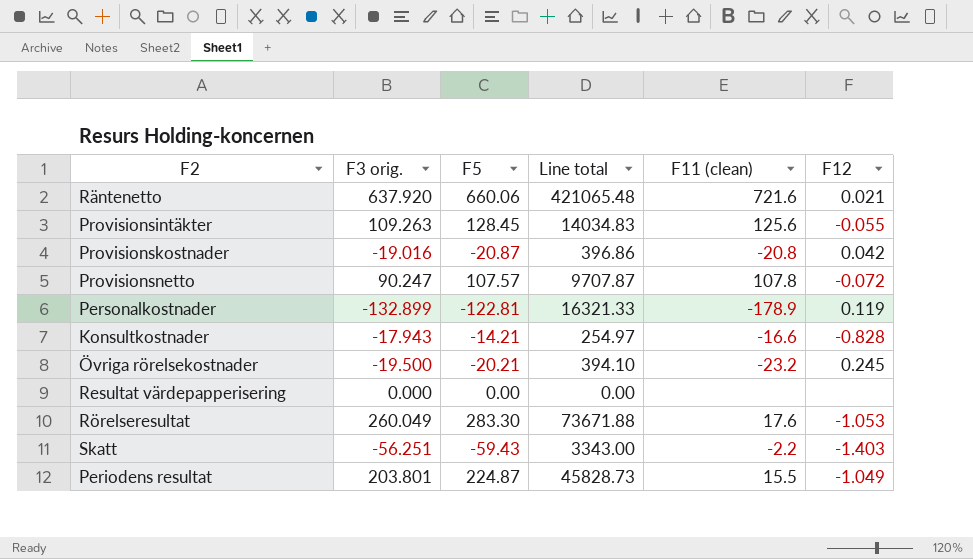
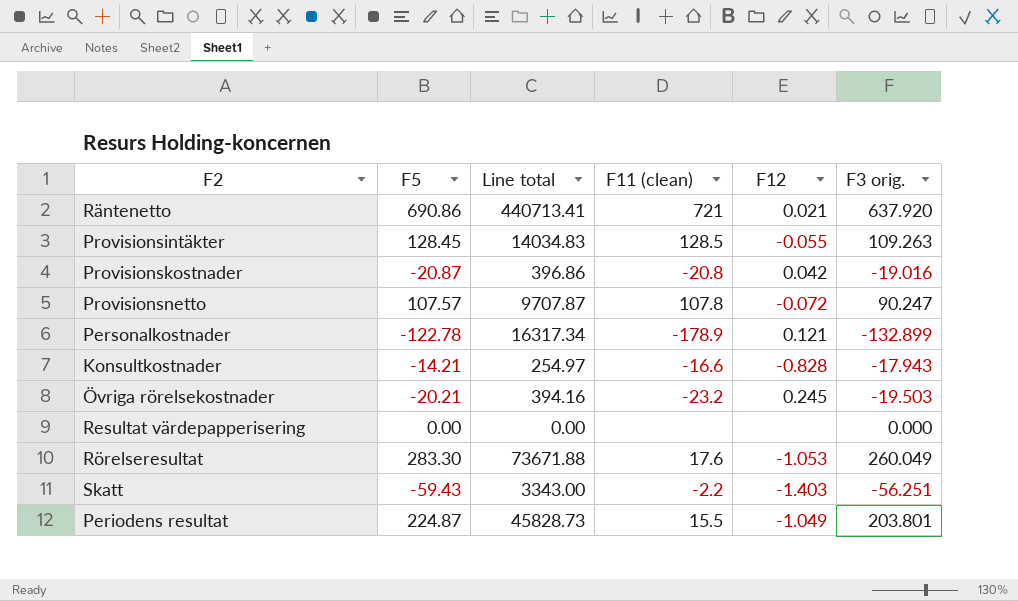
column F3 orig. | position: 2 -> 6
Räntenetto | F5: 660.06 -> 690.86
Räntenetto | Line total: 421065.48 -> 440713.41
Räntenetto | F11 (clean): 721.6 -> 721
Provisionsintäkter | F11 (clean): 125.6 -> 128.5
Personalkostnader | F5: -122.81 -> -122.78
Personalkostnader | Line total: 16321.33 -> 16317.34
Personalkostnader | F12: 0.119 -> 0.121
Övriga rörelsekostnader | Line total: 394.10 -> 394.16
Övriga rörelsekostnader | F3 orig.: -19.500 -> -19.503

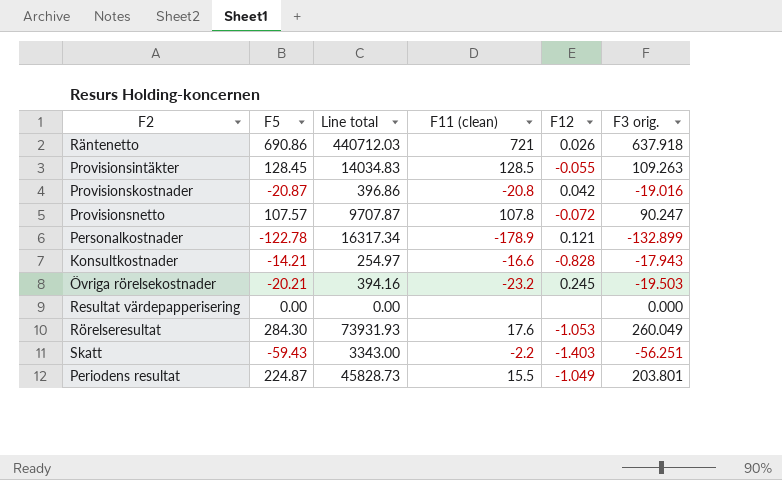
Räntenetto | Line total: 440713.41 -> 440712.03
Räntenetto | F12: 0.021 -> 0.026
Räntenetto | F3 orig.: 637.920 -> 637.918
Rörelseresultat | F5: 283.30 -> 284.30
Rörelseresultat | Line total: 73671.88 -> 73931.93

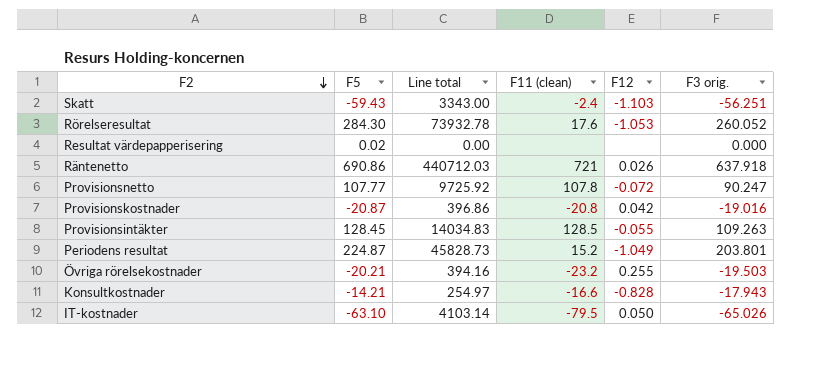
row order: none -> F2 descending
row Personalkostnader: -122.78 | 16317.34 | -178.9 | 0.121 | -132.899 -> none
Skatt | F11 (clean): -2.2 -> -2.4
Skatt | F12: -1.403 -> -1.103
Rörelseresultat | Line total: 73931.93 -> 73932.78
Rörelseresultat | F3 orig.: 260.049 -> 260.052
Resultat värdepapperisering | F5: 0.00 -> 0.02
Provisionsnetto | F5: 107.57 -> 107.77
Provisionsnetto | Line total: 9707.87 -> 9725.92
Periodens resultat | F11 (clean): 15.5 -> 15.2
Övriga rörelsekostnader | F12: 0.245 -> 0.255
row IT-kostnader: none -> -63.10 | 4103.14 | -79.5 | 0.050 | -65.026

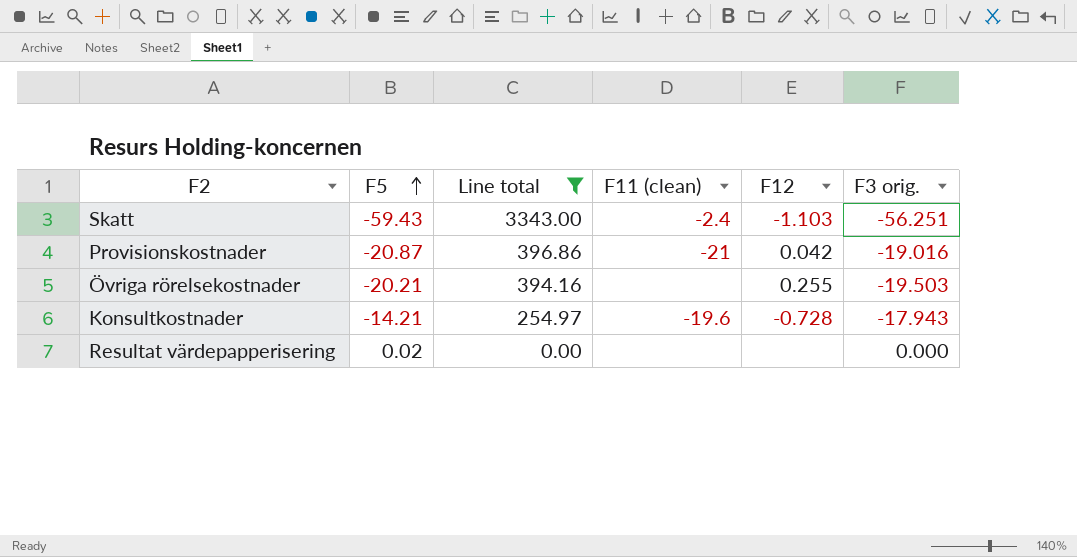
filter: none -> Line total <= 3343.00
row order: F2 descending -> F5 ascending
Provisionskostnader | F11 (clean): -20.8 -> -21
Övriga rörelsekostnader | F11 (clean): -23.2 -> none
Konsultkostnader | F11 (clean): -16.6 -> -19.6
Konsultkostnader | F12: -0.828 -> -0.728

